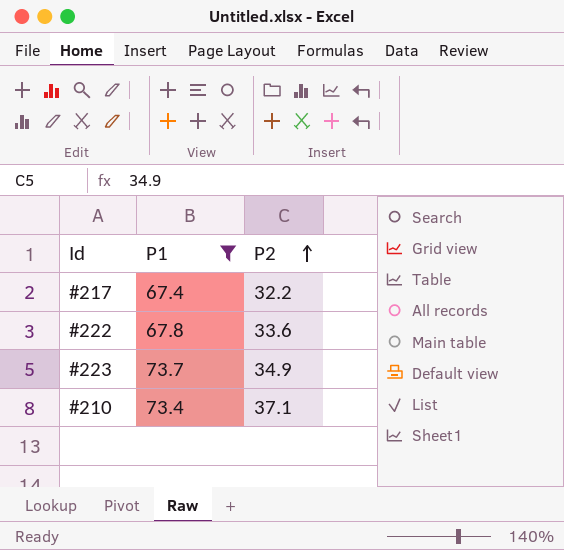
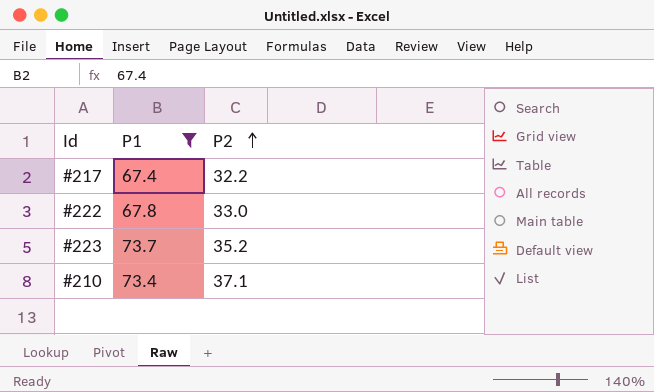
#222 | P2: 33.6 -> 33.0
#223 | P2: 34.9 -> 35.2

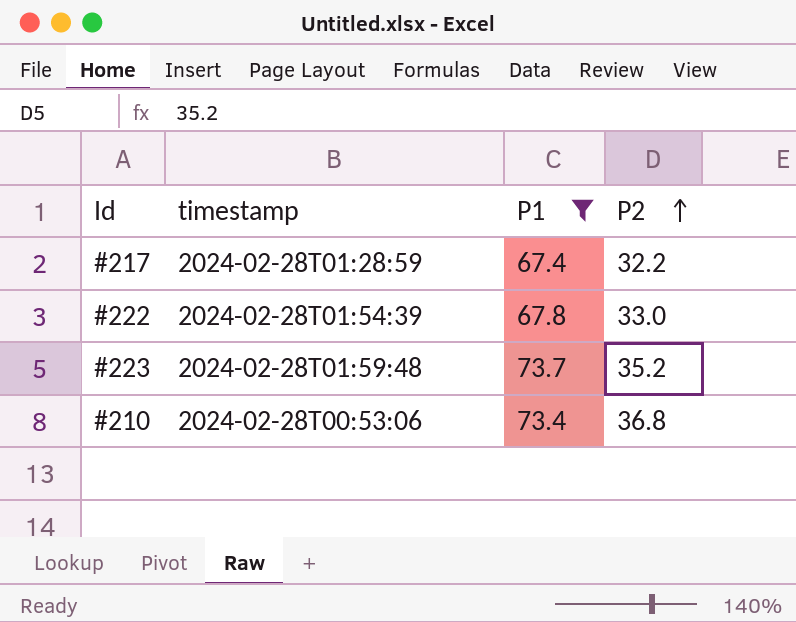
column timestamp | position: none -> 2
#210 | P2: 37.1 -> 36.8

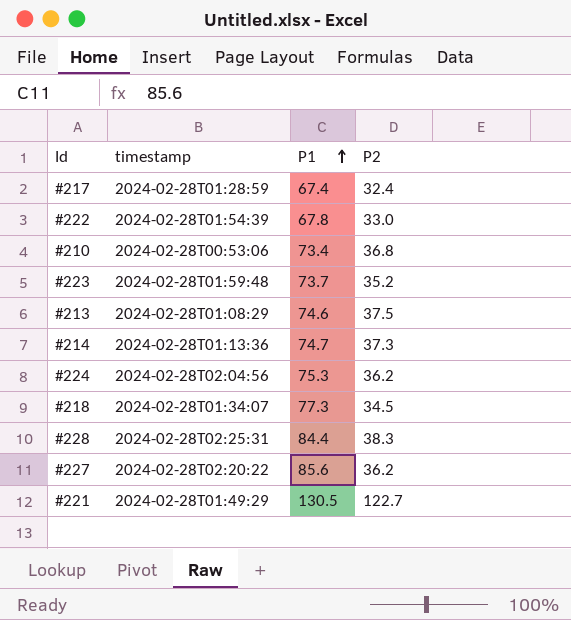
filter: P1 <= 73.7 -> none
row order: P2 ascending -> P1 ascending
#217 | P2: 32.2 -> 32.4

